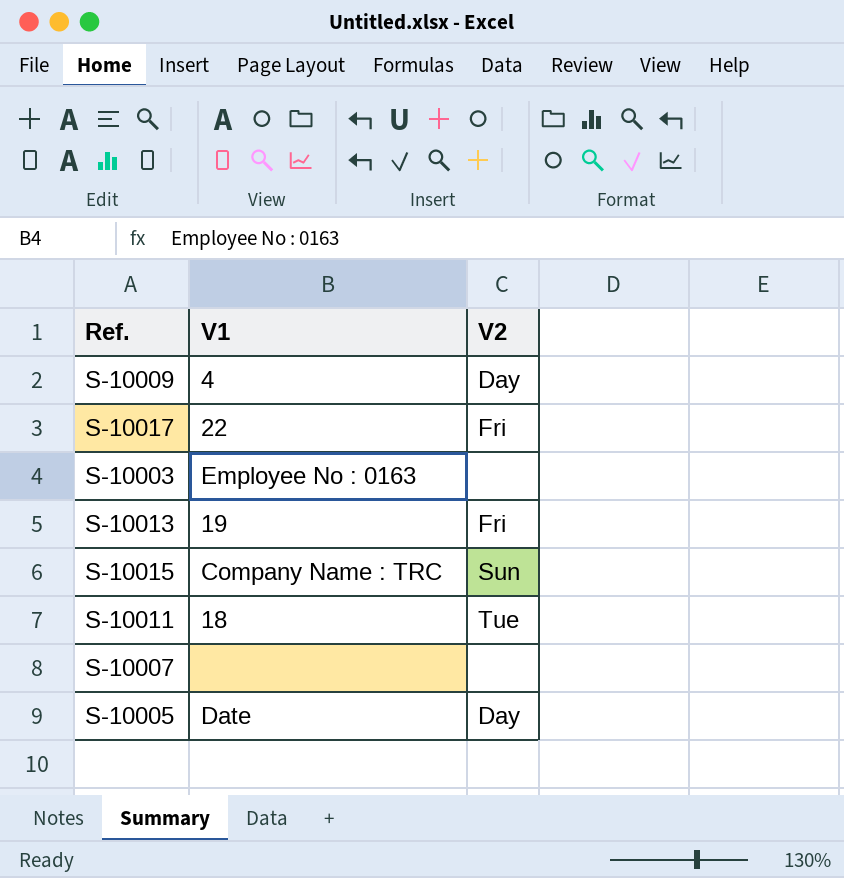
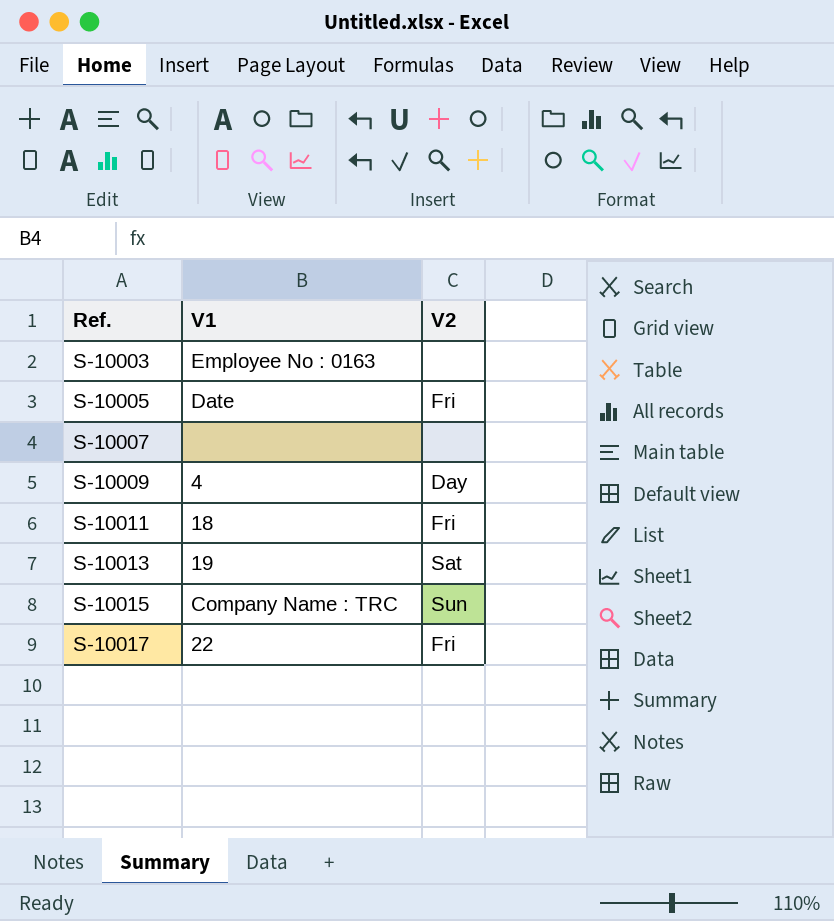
row order: none -> Ref. ascending
S-10005 | V2: Day -> Fri
S-10011 | V2: Tue -> Fri
S-10013 | V2: Fri -> Sat

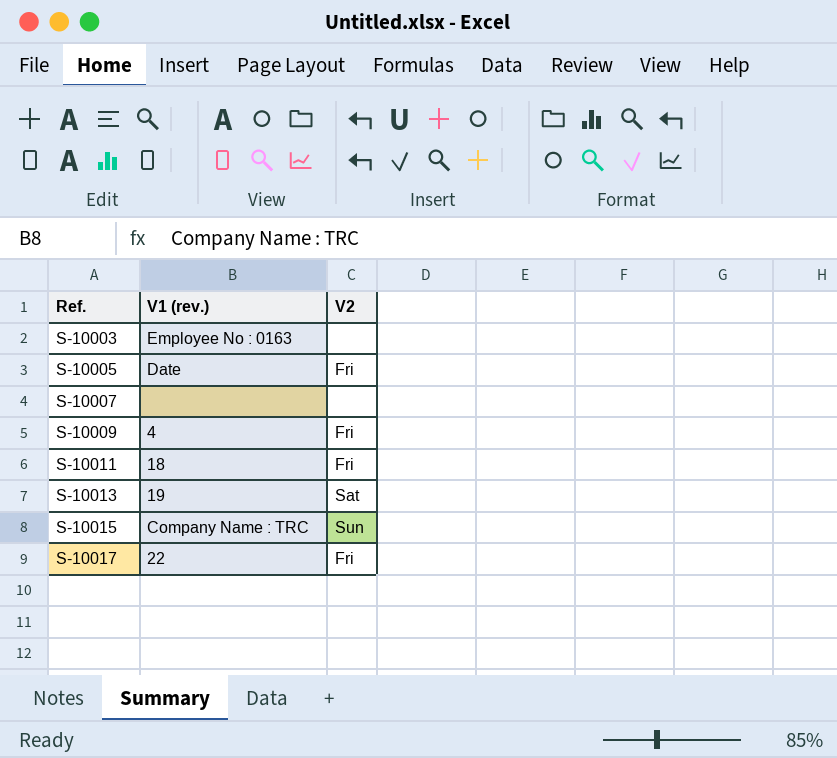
column name: V1 -> V1 (rev.)
S-10009 | V2: Day -> Fri

